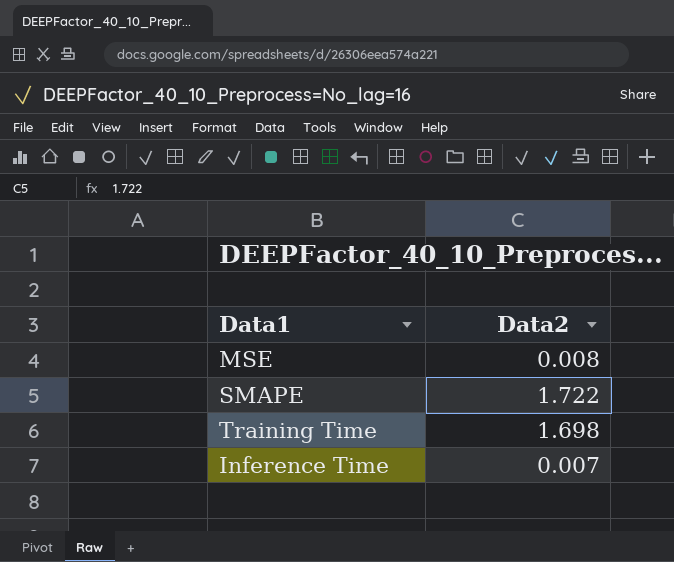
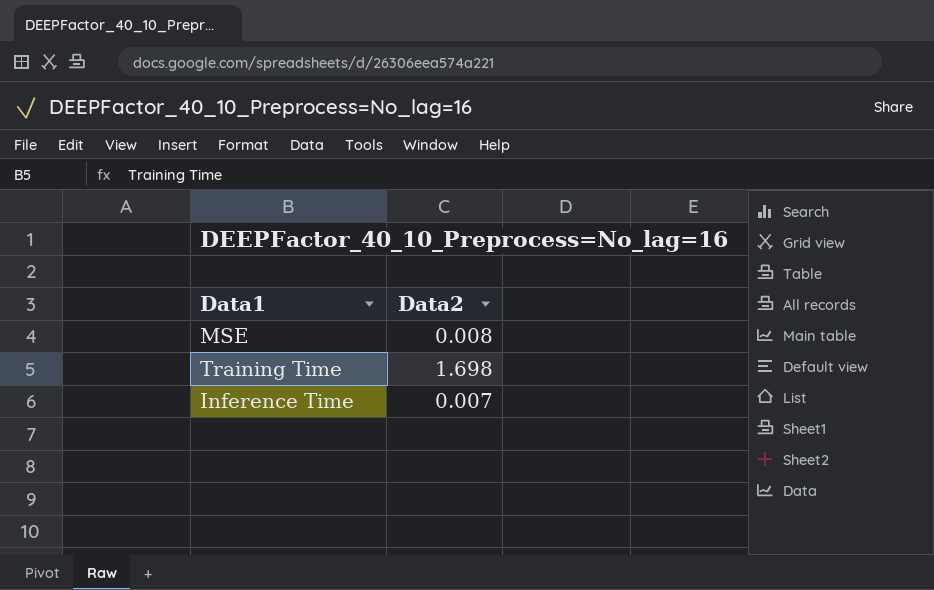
row SMAPE: 1.722 -> none

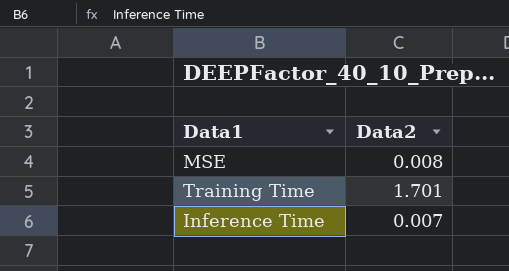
Training Time | Data2: 1.698 -> 1.701

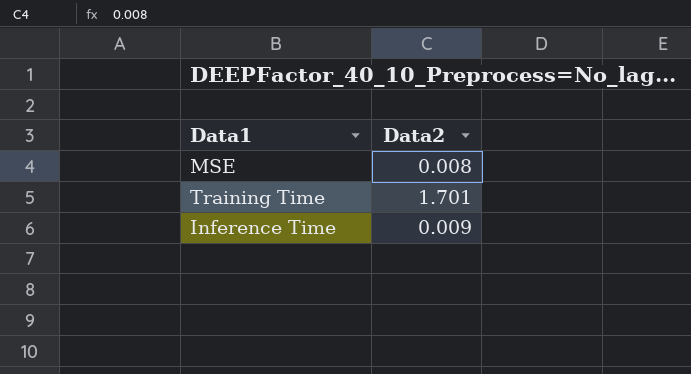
Inference Time | Data2: 0.007 -> 0.009

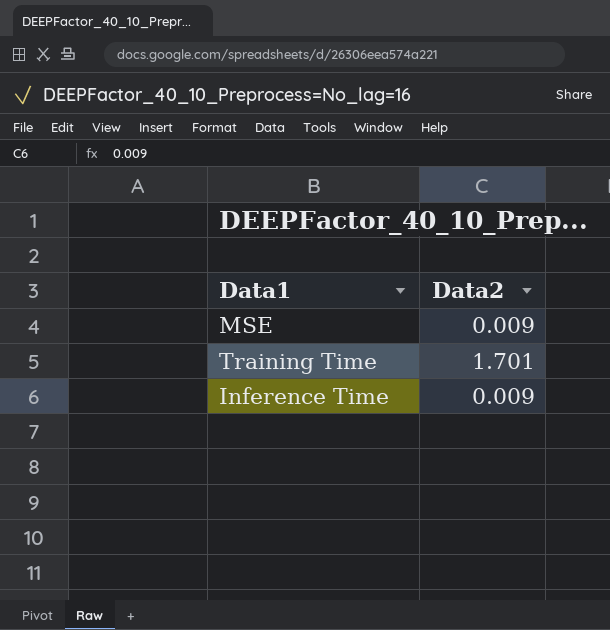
MSE | Data2: 0.008 -> 0.009

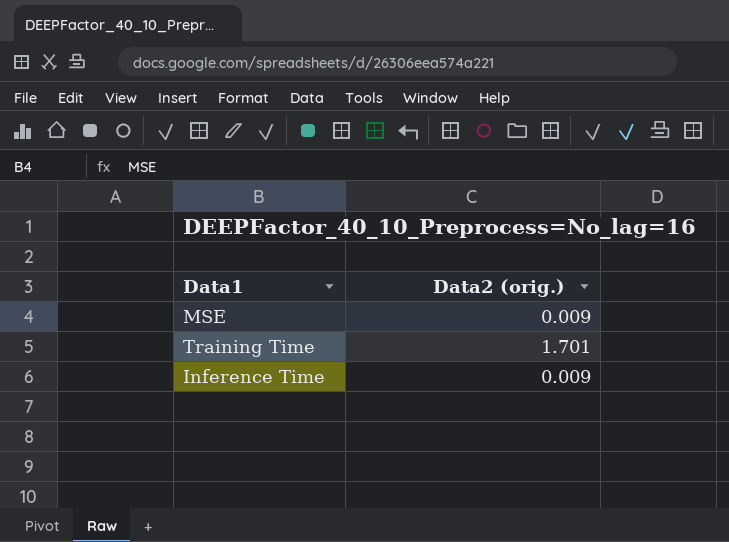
column name: Data2 -> Data2 (orig.)

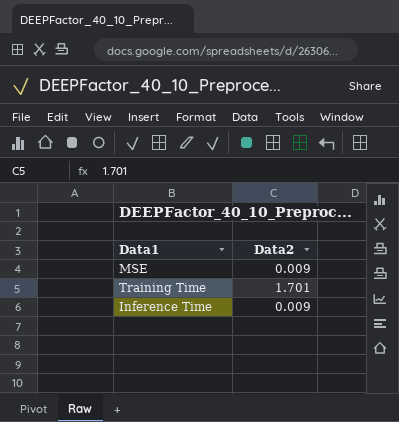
column name: Data2 (orig.) -> Data2

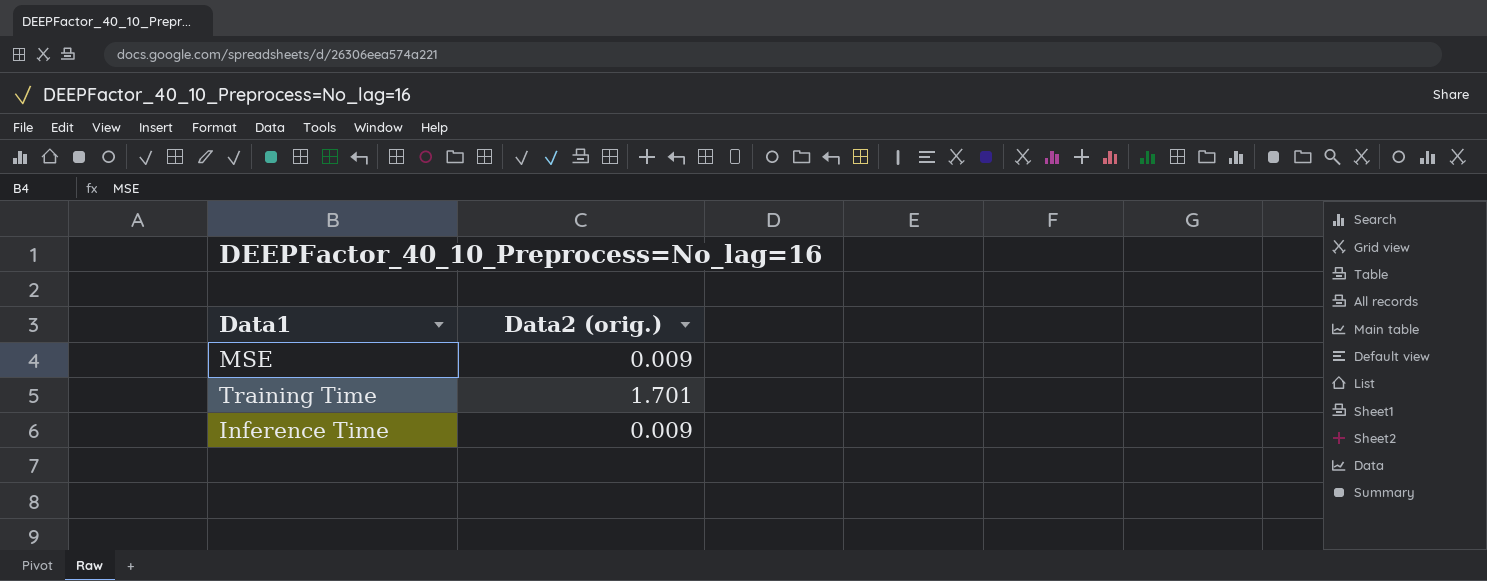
column name: Data2 -> Data2 (orig.)

